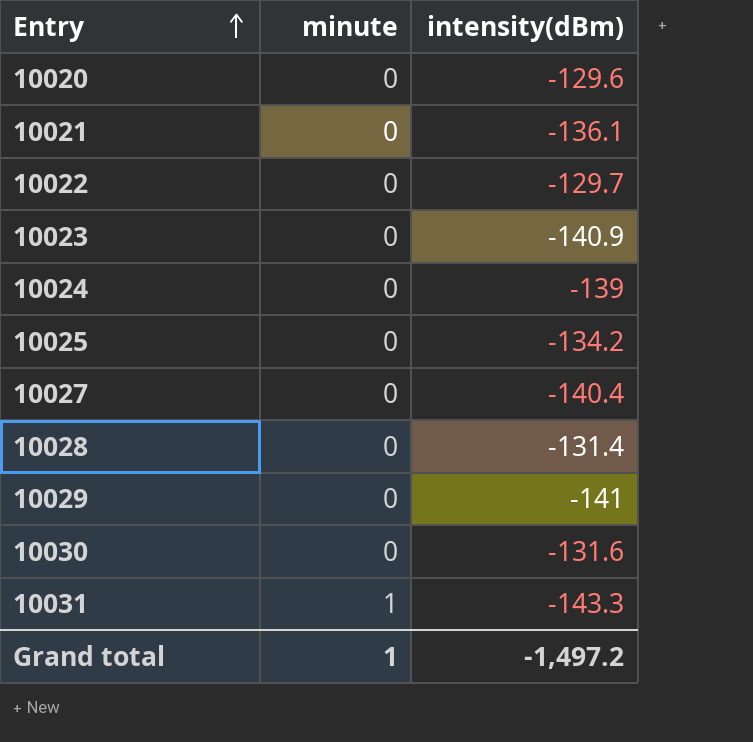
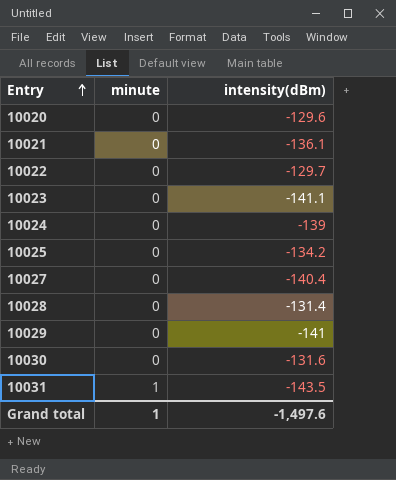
10023 | intensity(dBm): -140.9 -> -141.1
10031 | intensity(dBm): -143.3 -> -143.5
Grand total | intensity(dBm): -1,497.2 -> -1,497.6

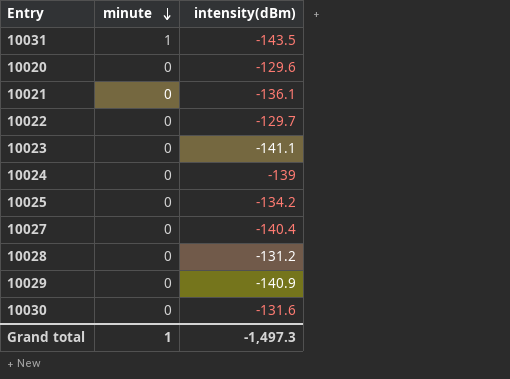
row order: Entry ascending -> minute descending
10028 | intensity(dBm): -131.4 -> -131.2
10029 | intensity(dBm): -141 -> -140.9
Grand total | intensity(dBm): -1,497.6 -> -1,497.3

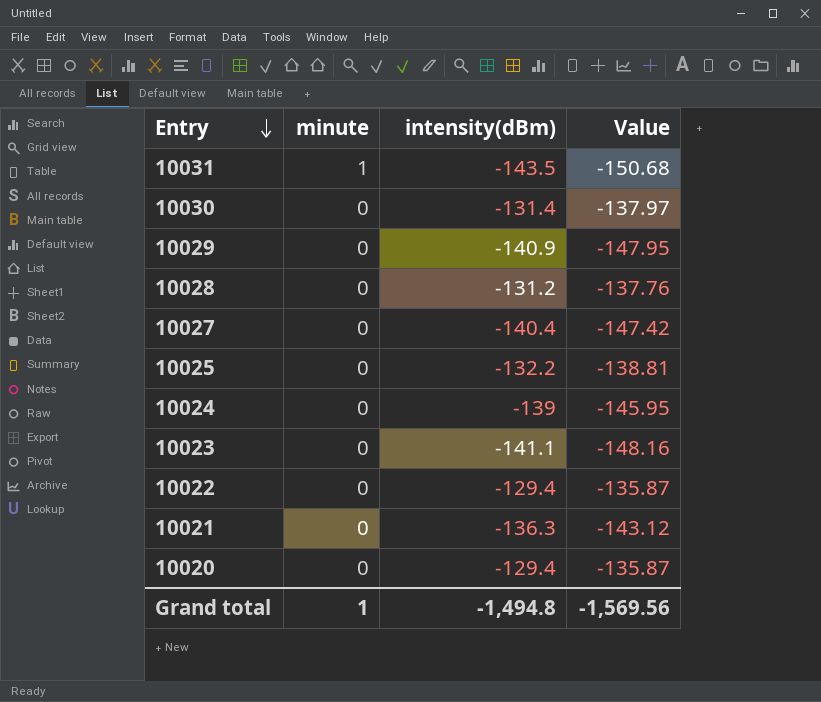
row order: minute descending -> Entry descending
column Value | formula: none -> [intensity(dBm)] * 1.05
10030 | intensity(dBm): -131.6 -> -131.4
10025 | intensity(dBm): -134.2 -> -132.2
10022 | intensity(dBm): -129.7 -> -129.4
10021 | intensity(dBm): -136.1 -> -136.3
10020 | intensity(dBm): -129.6 -> -129.4
Grand total | intensity(dBm): -1,497.3 -> -1,494.8

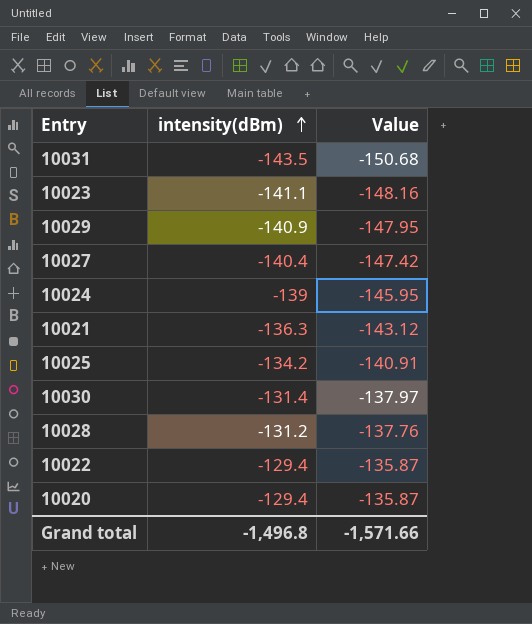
row order: Entry descending -> intensity(dBm) ascending
column minute | position: 2 -> none
10025 | intensity(dBm): -132.2 -> -134.2
10025 | Value: -138.81 -> -140.91
Grand total | intensity(dBm): -1,494.8 -> -1,496.8
Grand total | Value: -1,569.56 -> -1,571.66

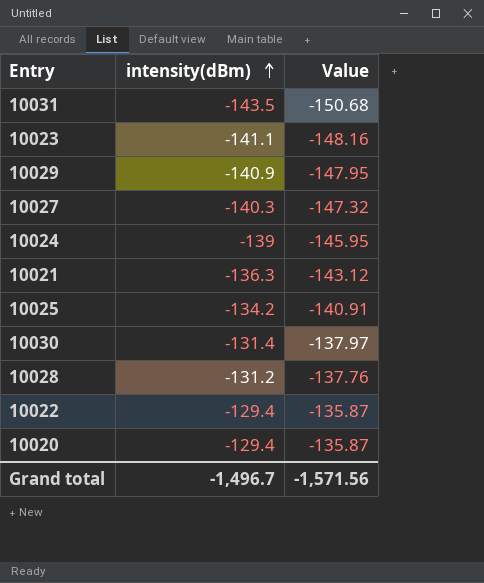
10027 | intensity(dBm): -140.4 -> -140.3
10027 | Value: -147.42 -> -147.32
Grand total | intensity(dBm): -1,496.8 -> -1,496.7
Grand total | Value: -1,571.66 -> -1,571.56

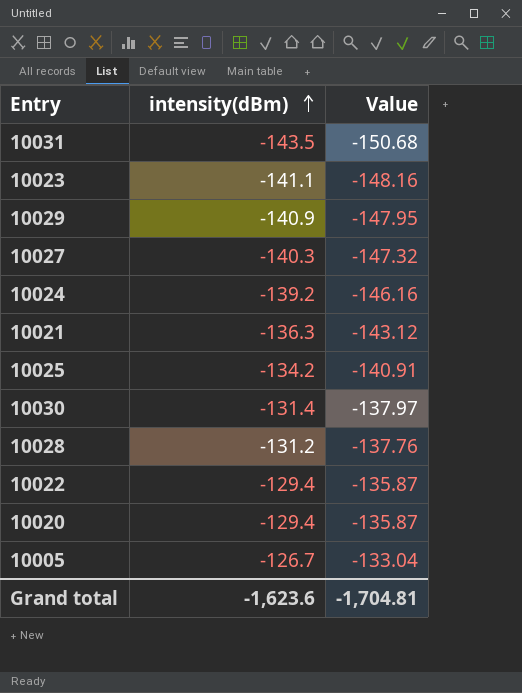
10024 | intensity(dBm): -139 -> -139.2
10024 | Value: -145.95 -> -146.16
row 10005: none -> -126.7 | -133.04
Grand total | intensity(dBm): -1,496.7 -> -1,623.6
Grand total | Value: -1,571.56 -> -1,704.81

